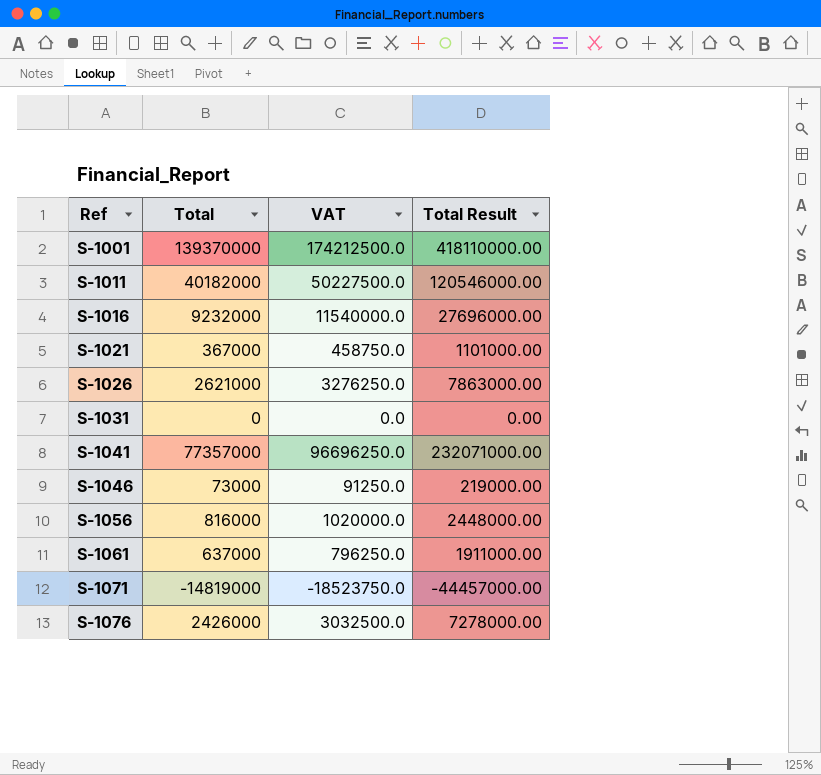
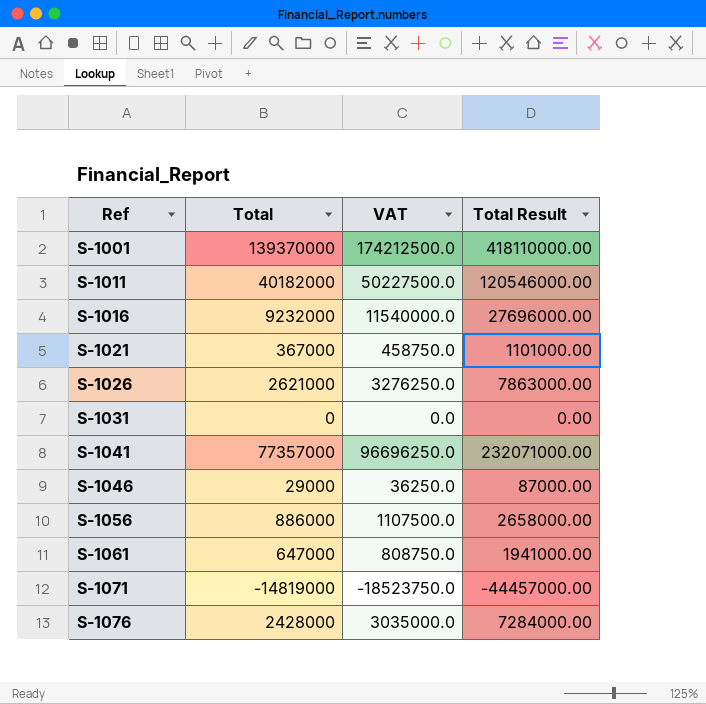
S-1046 | Total: 73000 -> 29000
S-1046 | VAT: 91250.0 -> 36250.0
S-1046 | Total Result: 219000.00 -> 87000.00
S-1056 | Total: 816000 -> 886000
S-1056 | VAT: 1020000.0 -> 1107500.0
S-1056 | Total Result: 2448000.00 -> 2658000.00
S-1061 | Total: 637000 -> 647000
S-1061 | VAT: 796250.0 -> 808750.0
S-1061 | Total Result: 1911000.00 -> 1941000.00
S-1076 | Total: 2426000 -> 2428000
S-1076 | VAT: 3032500.0 -> 3035000.0
S-1076 | Total Result: 7278000.00 -> 7284000.00

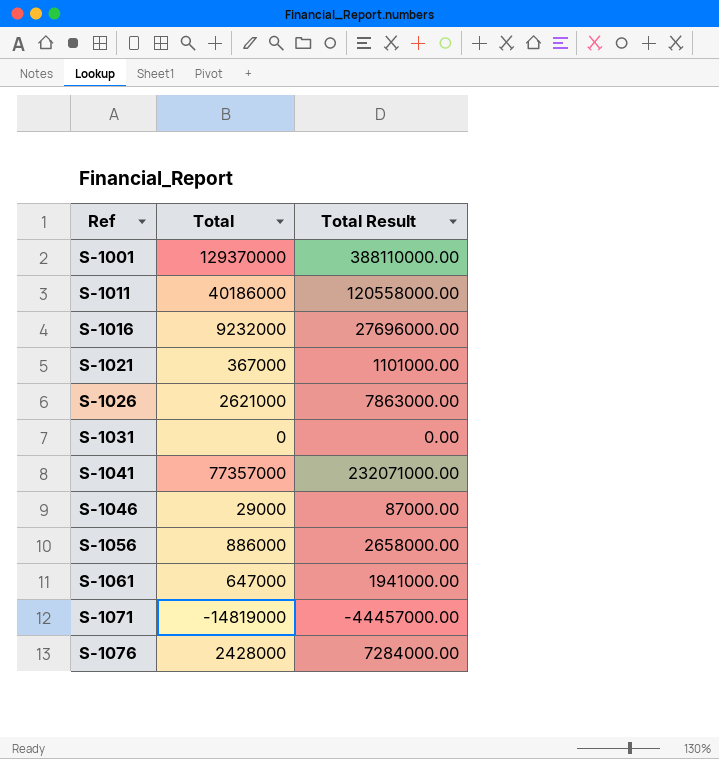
column VAT | formula: [Total] * 1.25 -> none
S-1001 | Total: 139370000 -> 129370000
S-1001 | Total Result: 418110000.00 -> 388110000.00
S-1011 | Total: 40182000 -> 40186000
S-1011 | Total Result: 120546000.00 -> 120558000.00

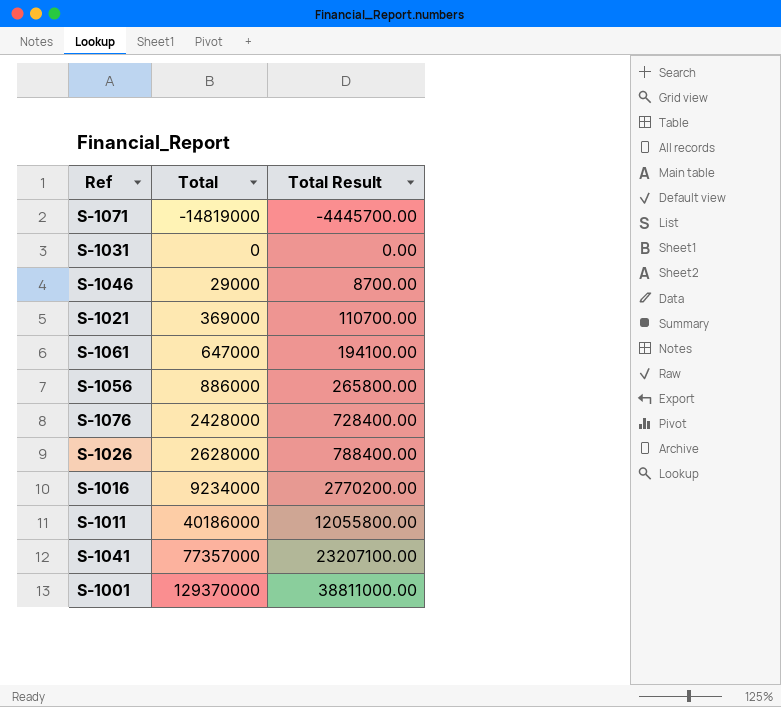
row order: Ref ascending -> Total ascending
column Total Result | formula: [Total] * 3 -> [Total] * 0.3
S-1021 | Total: 367000 -> 369000
S-1026 | Total: 2621000 -> 2628000
S-1016 | Total: 9232000 -> 9234000

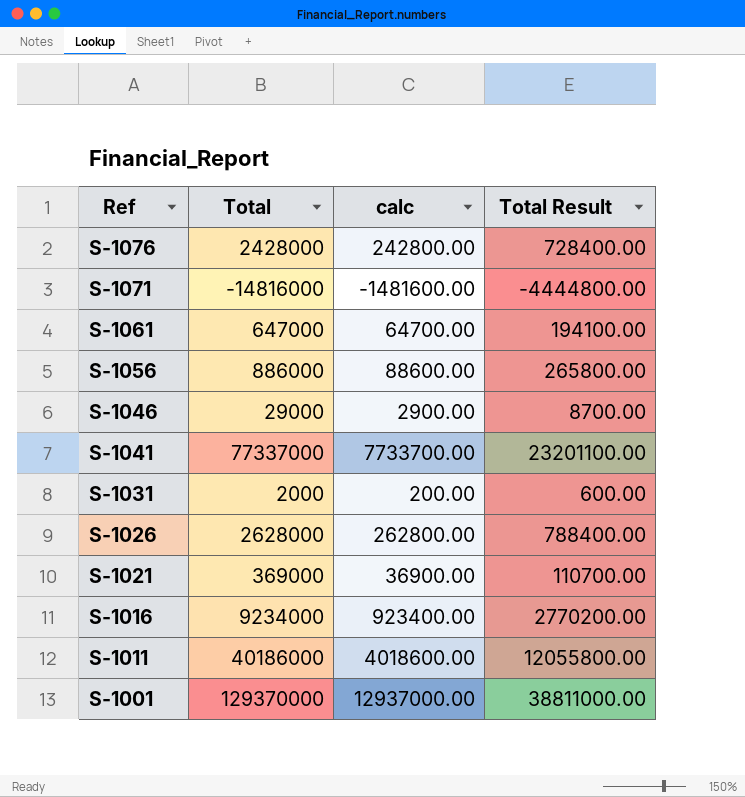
row order: Total ascending -> Ref descending
column calc | formula: none -> [Total] * 0.1
S-1071 | Total: -14819000 -> -14816000
S-1071 | Total Result: -4445700.00 -> -4444800.00
S-1041 | Total: 77357000 -> 77337000
S-1041 | Total Result: 23207100.00 -> 23201100.00
S-1031 | Total: 0 -> 2000
S-1031 | Total Result: 0.00 -> 600.00

